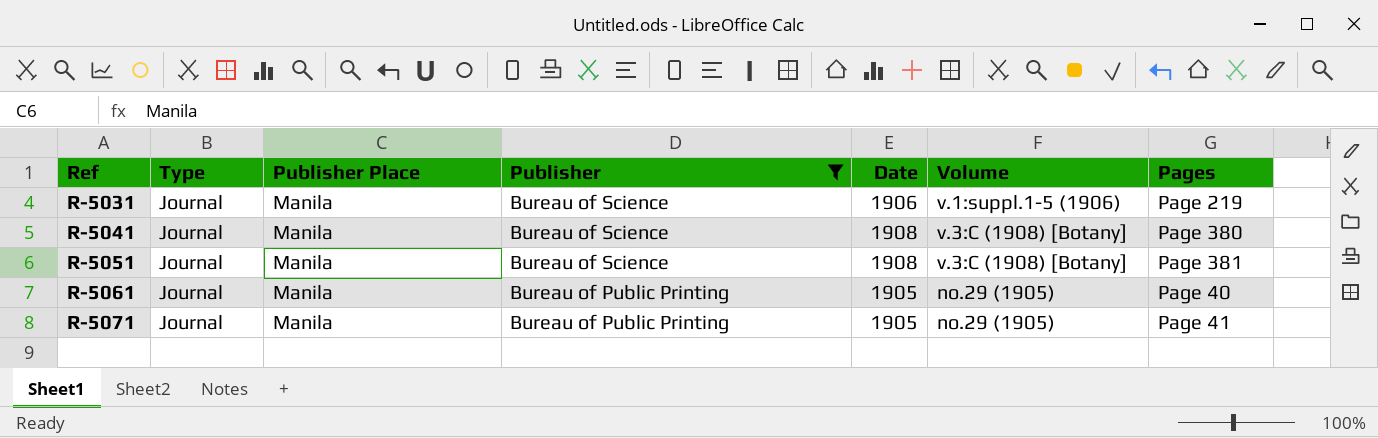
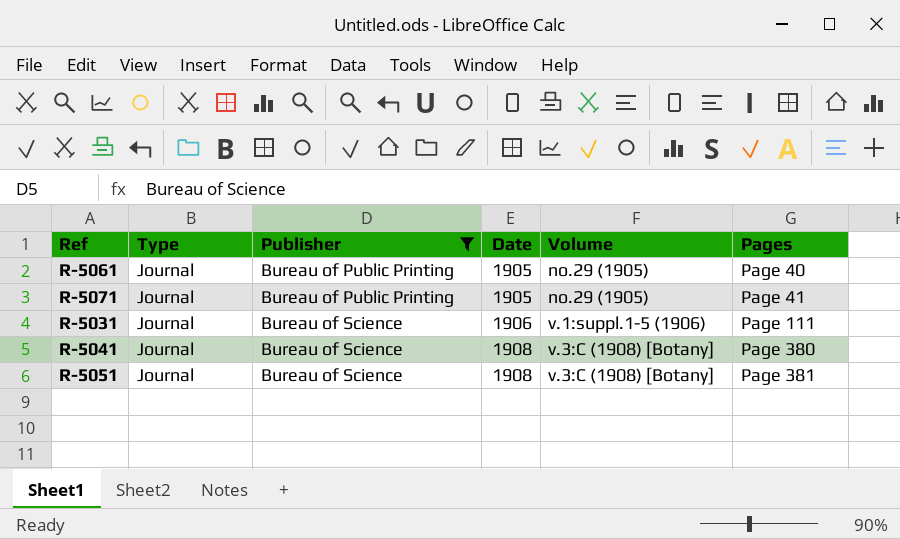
row order: Ref ascending -> Publisher ascending
column Publisher Place | position: 3 -> none
R-5031 | Pages: Page 219 -> Page 111

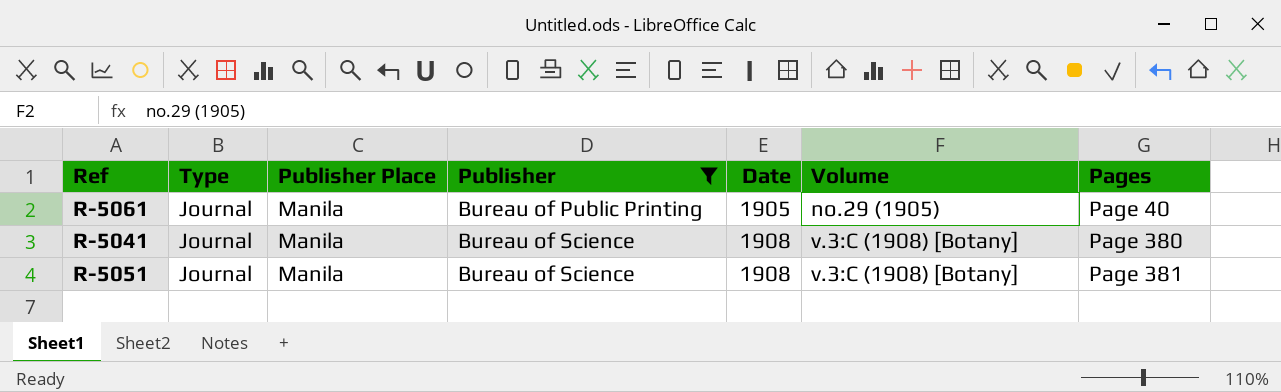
column Publisher Place | position: none -> 3
row R-5071: Journal | Bureau of Public Printing | 1905 | no.29 (1905) | Page 41 -> none
row R-5031: Journal | Bureau of Science | 1906 | v.1:suppl.1-5 (1906) | Page 111 -> none

